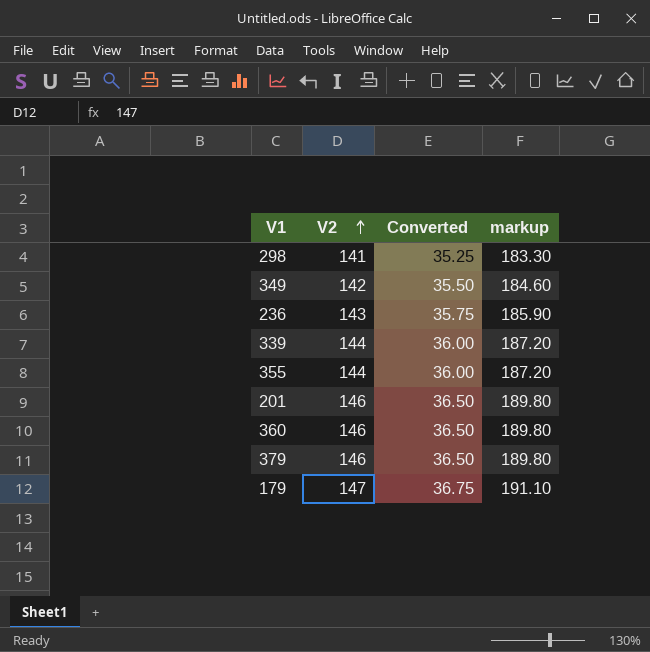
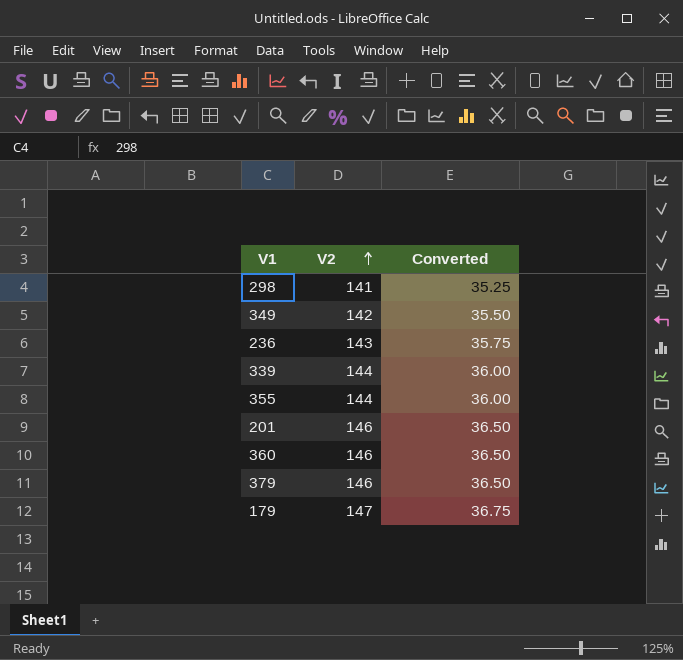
column markup | formula: [V2] * 1.3 -> none

